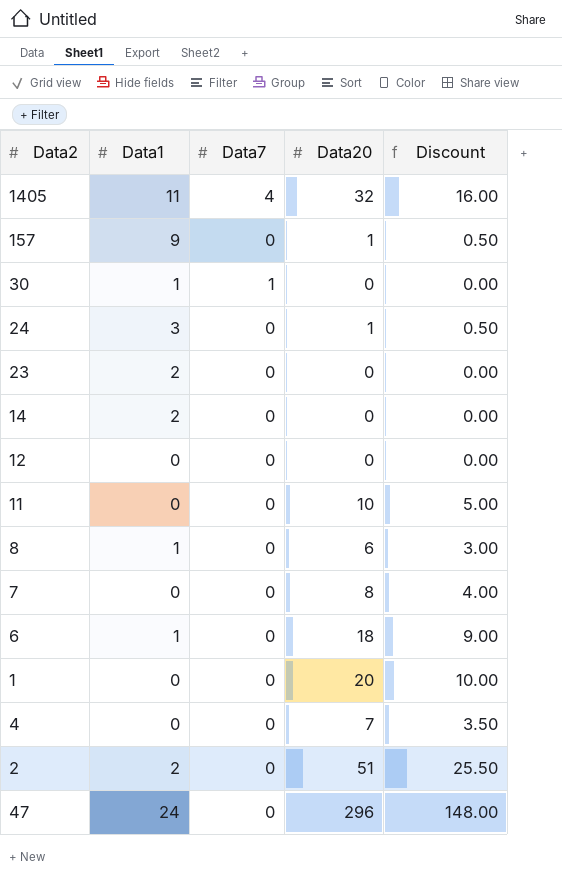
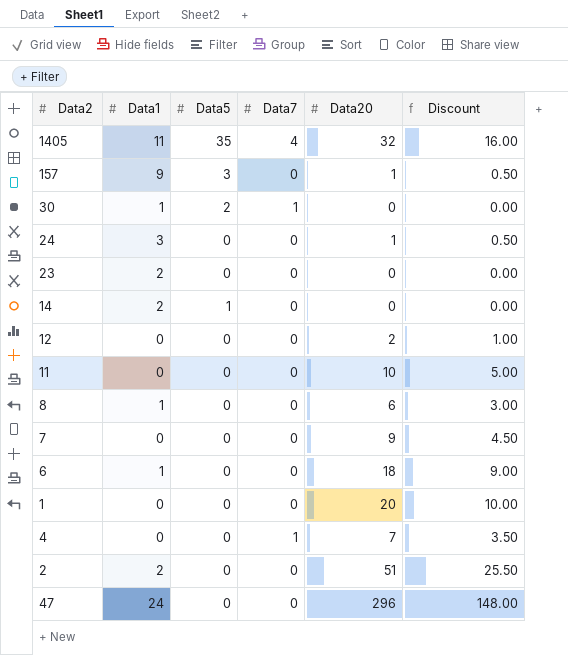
column Data5 | position: none -> 3
12 | Data20: 0 -> 2
12 | Discount: 0.00 -> 1.00
7 | Data20: 8 -> 9
7 | Discount: 4.00 -> 4.50
4 | Data7: 0 -> 1

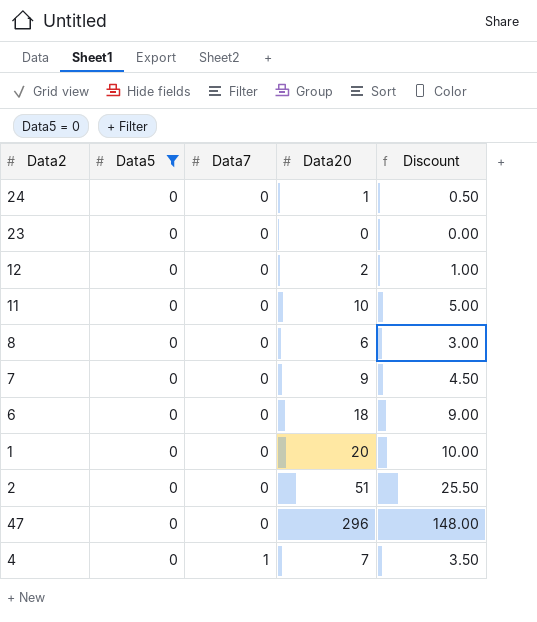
filter: none -> Data5 = 0
row order: none -> Data7 ascending
column Data1 | position: 2 -> none

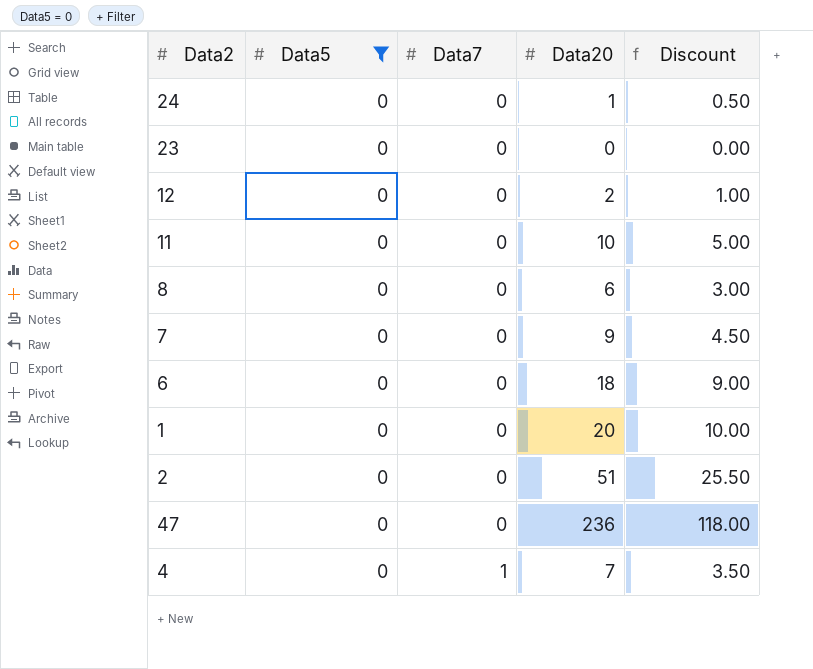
47 | Data20: 296 -> 236
47 | Discount: 148.00 -> 118.00

